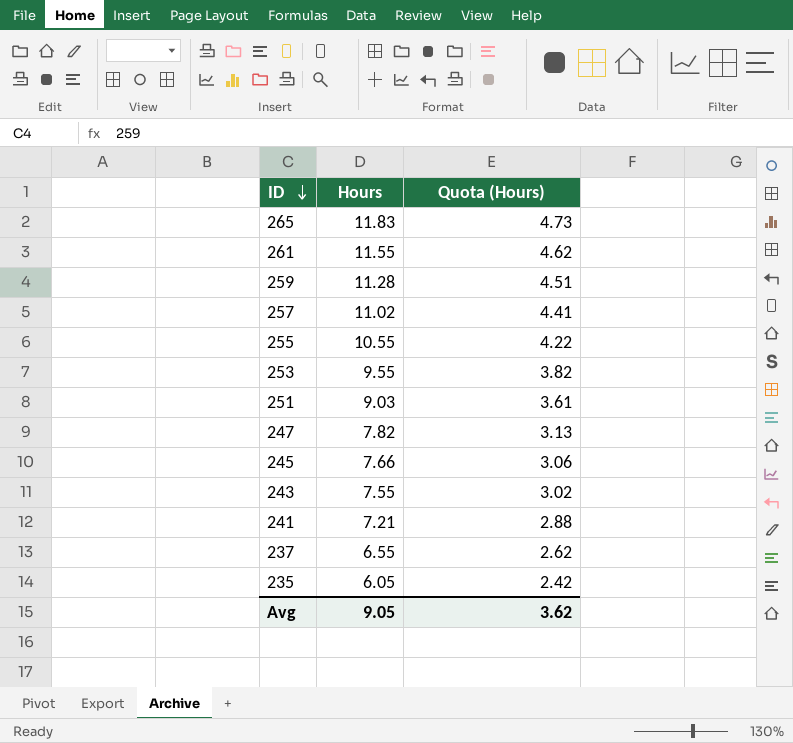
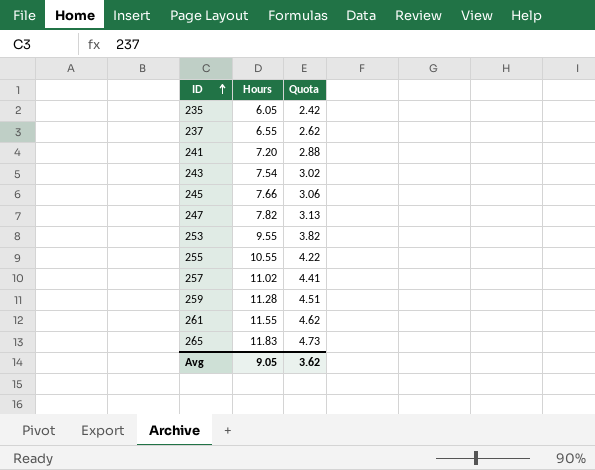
row order: ID descending -> ID ascending
column name: Quota (Hours) -> Quota
row 251: 9.03 | 3.61 -> none
241 | Hours: 7.21 -> 7.20
243 | Hours: 7.55 -> 7.54

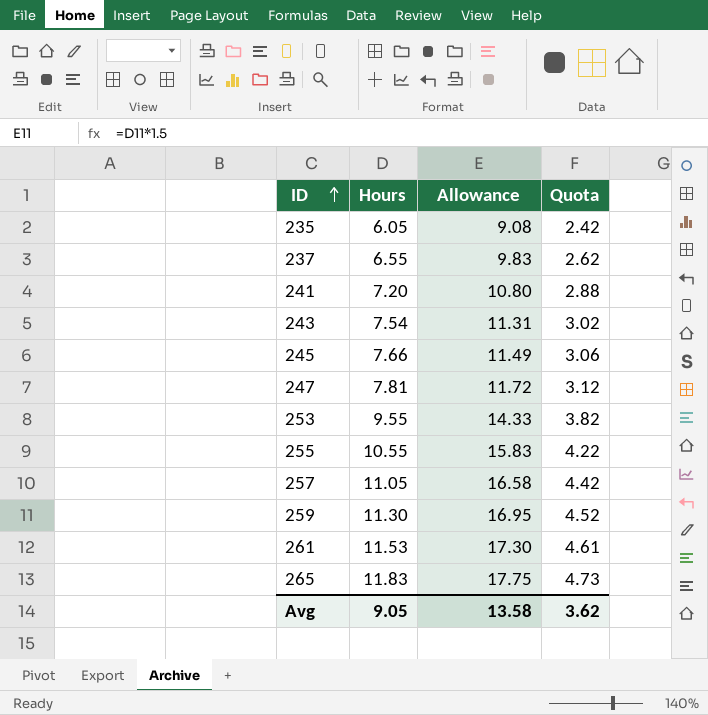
column Allowance | formula: none -> [Hours] * 1.5
247 | Hours: 7.82 -> 7.81
247 | Quota: 3.13 -> 3.12
257 | Hours: 11.02 -> 11.05
257 | Quota: 4.41 -> 4.42
259 | Hours: 11.28 -> 11.30
259 | Quota: 4.51 -> 4.52
261 | Hours: 11.55 -> 11.53
261 | Quota: 4.62 -> 4.61

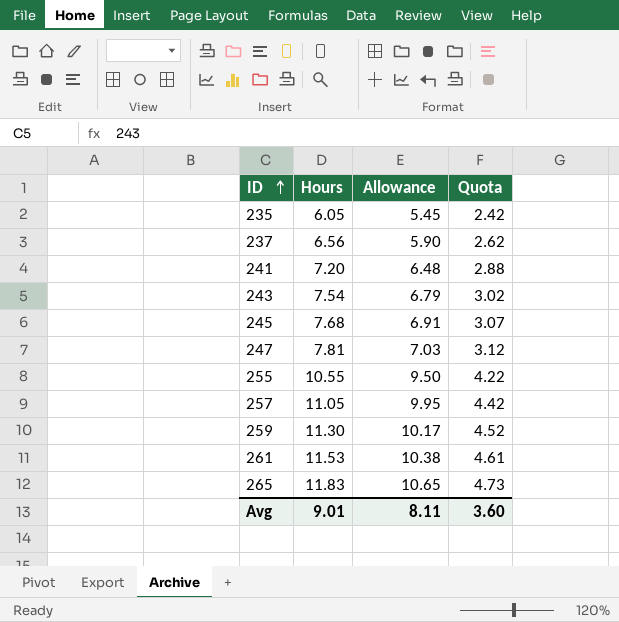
column Allowance | formula: [Hours] * 1.5 -> [Hours] * 0.9
row 253: 9.55 | 14.33 | 3.82 -> none
237 | Hours: 6.55 -> 6.56
245 | Hours: 7.66 -> 7.68
245 | Quota: 3.06 -> 3.07
Avg | Hours: 9.05 -> 9.01
Avg | Allowance: 13.58 -> 8.11
Avg | Quota: 3.62 -> 3.60

